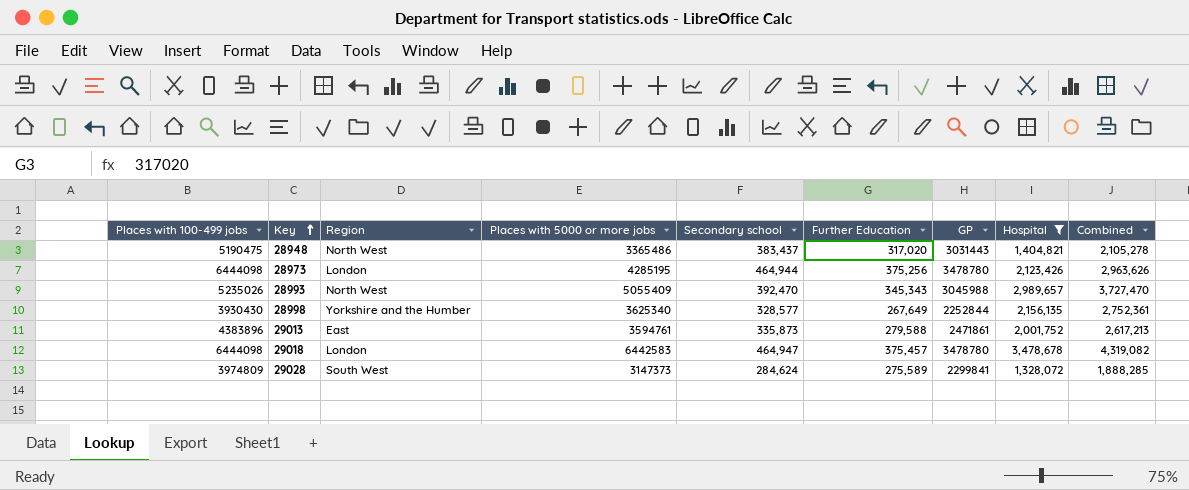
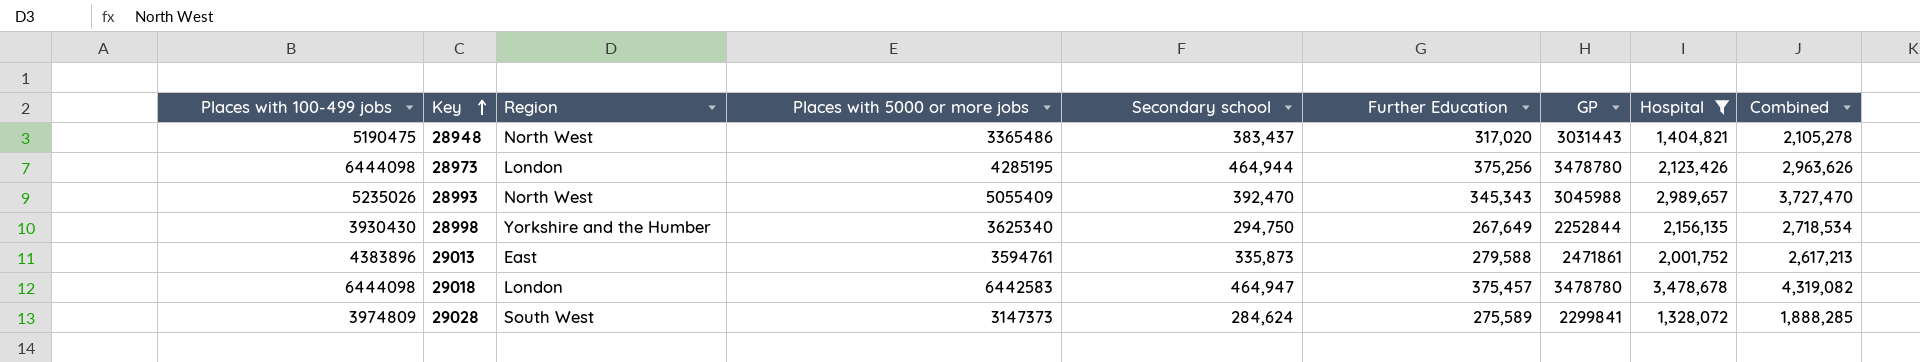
28998 | Secondary school: 328,577 -> 294,750
28998 | Combined: 2,752,361 -> 2,718,534

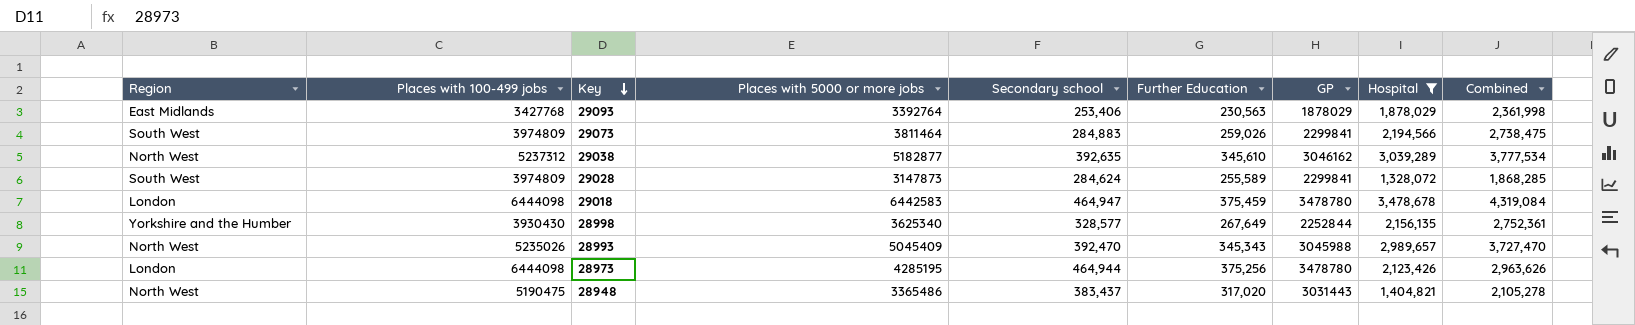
row order: Key ascending -> Key descending
column Region | position: 3 -> 1
row 29013: 4383896 | East | 3594761 | 335,873 | 279,588 | 2471861 | 2,001,752 | 2,617,213 -> none
row 29093: none -> East Midlands | 3427768 | 3392764 | 253,406 | 230,563 | 1878029 | 1,878,029 | 2,361,998
row 29073: none -> South West | 3974809 | 3811464 | 284,883 | 259,026 | 2299841 | 2,194,566 | 2,738,475
row 29038: none -> North West | 5237312 | 5182877 | 392,635 | 345,610 | 3046162 | 3,039,289 | 3,777,534
29028 | Places with 5000 or more jobs: 3147373 -> 3147873
29028 | Further Education: 275,589 -> 255,589
29028 | Combined: 1,888,285 -> 1,868,285
29018 | Further Education: 375,457 -> 375,459
29018 | Combined: 4,319,082 -> 4,319,084
28998 | Secondary school: 294,750 -> 328,577
28998 | Combined: 2,718,534 -> 2,752,361
28993 | Places with 5000 or more jobs: 5055409 -> 5045409

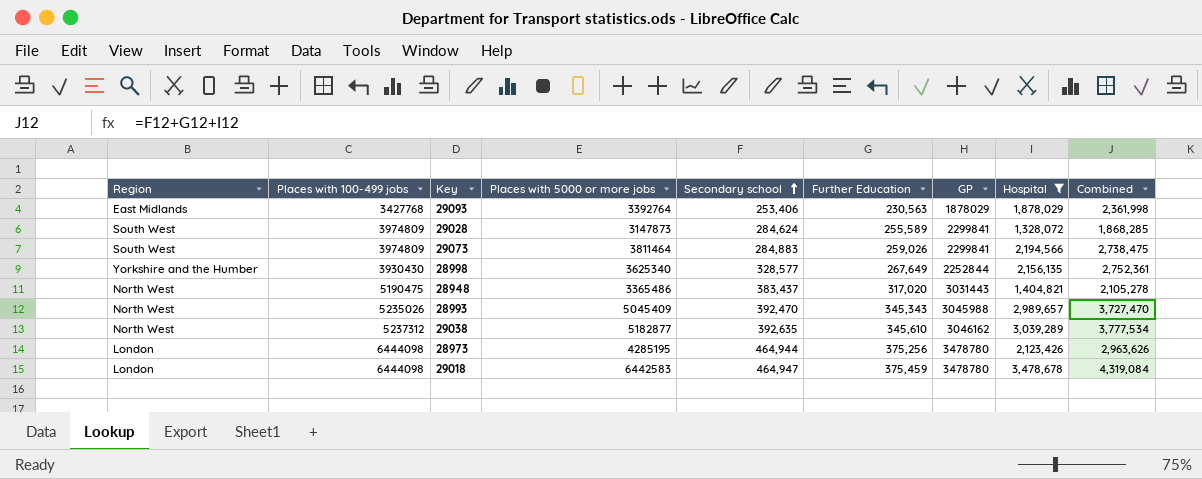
row order: Key descending -> Secondary school ascending

